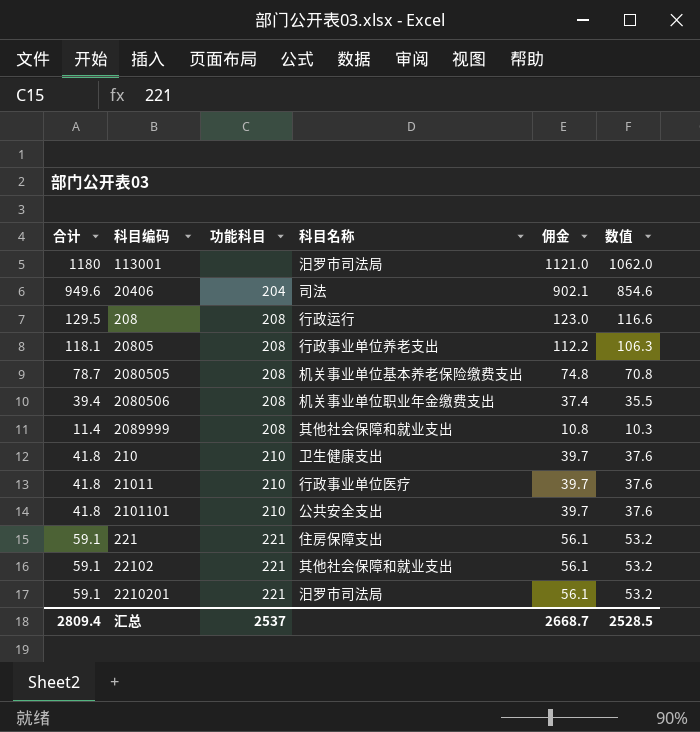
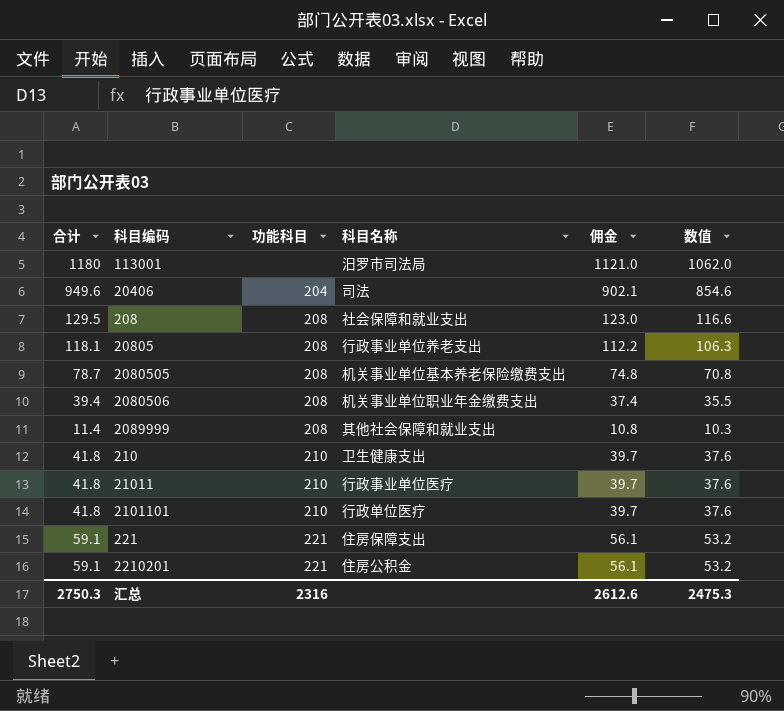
row 22102: 59.1 | 221 | 其他社会保障和就业支出 | 56.1 | 53.2 -> none
208 | 科目名称: 行政运行 -> 社会保障和就业支出
2101101 | 科目名称: 公共安全支出 -> 行政单位医疗
2210201 | 科目名称: 汨罗市司法局 -> 住房公积金
汇总 | 合计: 2809.4 -> 2750.3
汇总 | 功能科目: 2537 -> 2316
汇总 | 佣金: 2668.7 -> 2612.6
汇总 | 数值: 2528.5 -> 2475.3

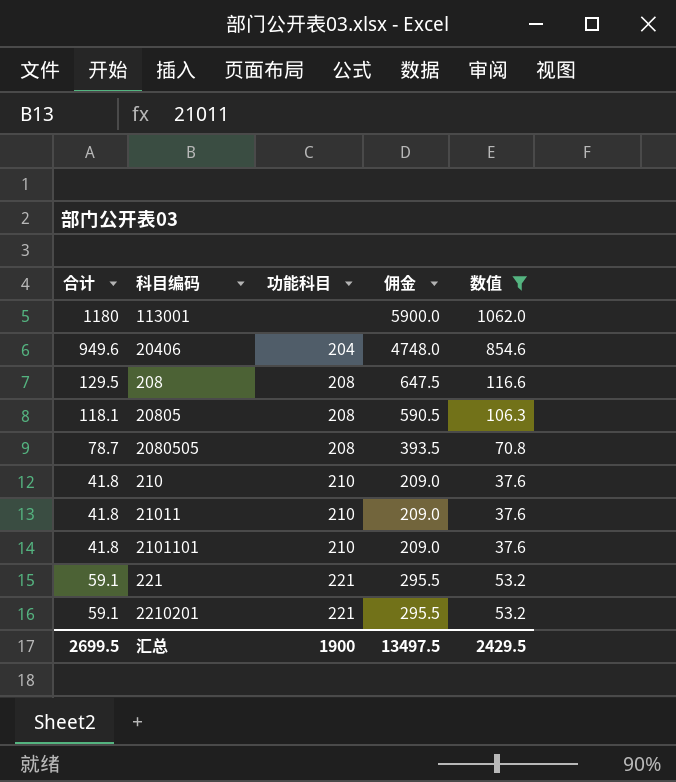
filter: none -> 数值 >= 37.6
column 科目名称 | position: 4 -> none
column 佣金 | formula: [合计] * 0.95 -> [合计] * 5
汇总 | 合计: 2750.3 -> 2699.5
汇总 | 功能科目: 2316 -> 1900
汇总 | 佣金: 2612.6 -> 13497.5
汇总 | 数值: 2475.3 -> 2429.5

